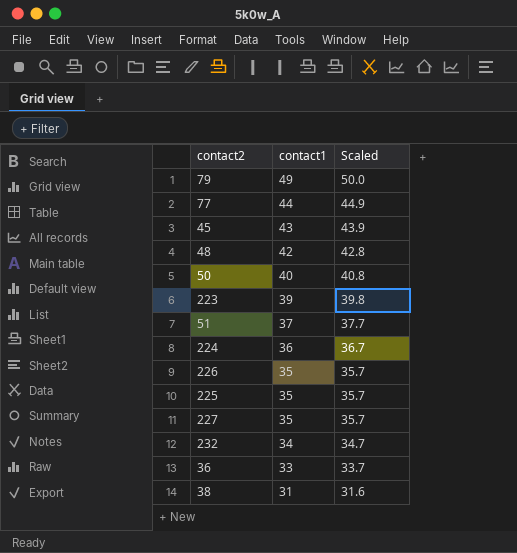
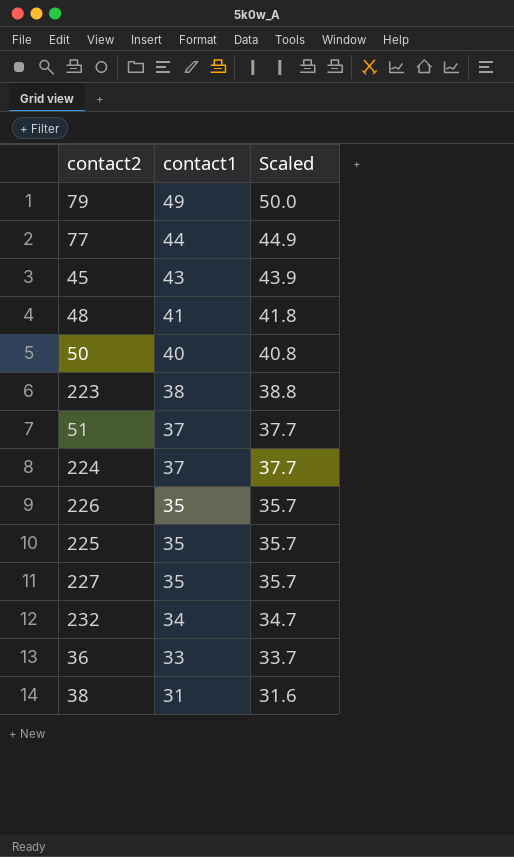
48 | contact1: 42 -> 41
48 | Scaled: 42.8 -> 41.8
223 | contact1: 39 -> 38
223 | Scaled: 39.8 -> 38.8
224 | contact1: 36 -> 37
224 | Scaled: 36.7 -> 37.7

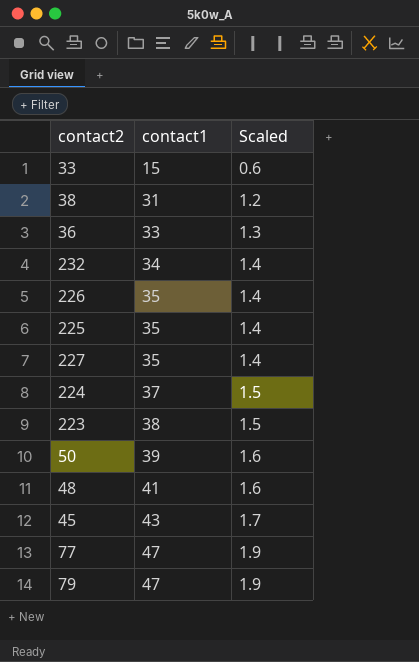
row order: contact1 descending -> contact1 ascending
column Scaled | formula: [contact1] * 1.02 -> [contact1] * 0.04
row 51: 37 | 37.7 -> none
row 33: none -> 15 | 0.6
50 | contact1: 40 -> 39
77 | contact1: 44 -> 47
79 | contact1: 49 -> 47

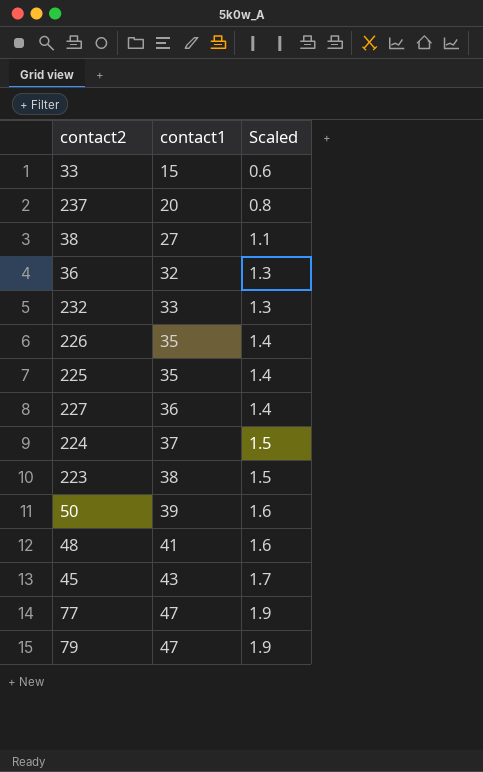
row 237: none -> 20 | 0.8
38 | contact1: 31 -> 27
38 | Scaled: 1.2 -> 1.1
36 | contact1: 33 -> 32
232 | contact1: 34 -> 33
232 | Scaled: 1.4 -> 1.3
227 | contact1: 35 -> 36

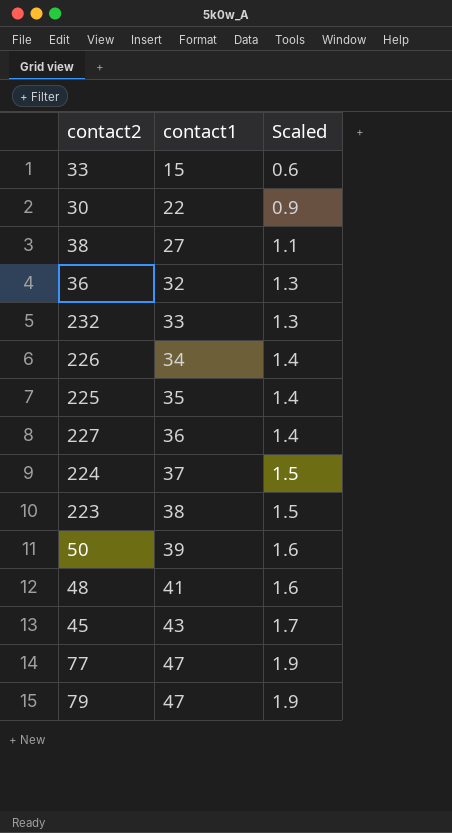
row 237: 20 | 0.8 -> none
row 30: none -> 22 | 0.9
226 | contact1: 35 -> 34

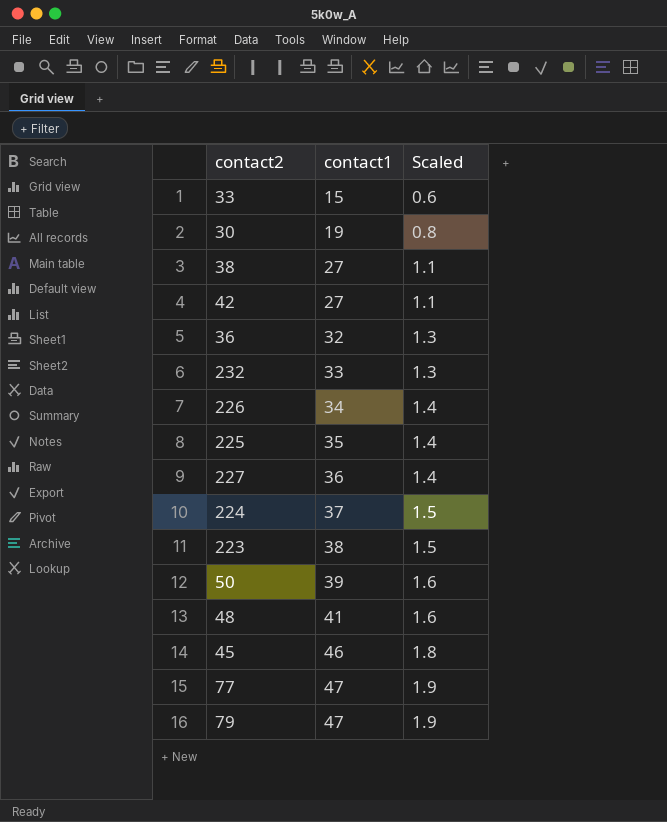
30 | contact1: 22 -> 19
30 | Scaled: 0.9 -> 0.8
row 42: none -> 27 | 1.1
45 | contact1: 43 -> 46
45 | Scaled: 1.7 -> 1.8

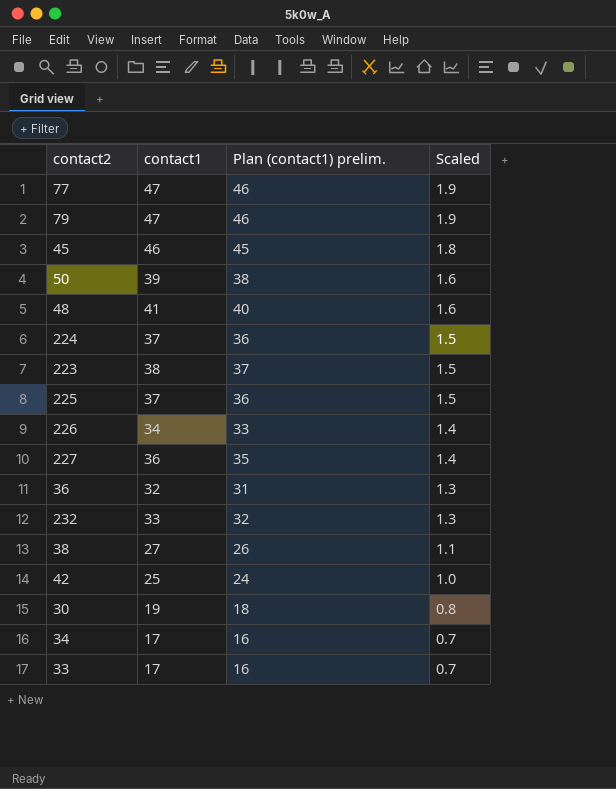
row order: contact1 ascending -> Scaled descending
column Plan (contact1) prelim. | formula: none -> [contact1] - 1
225 | contact1: 35 -> 37
225 | Scaled: 1.4 -> 1.5
42 | contact1: 27 -> 25
42 | Scaled: 1.1 -> 1.0
row 34: none -> 17 | 16 | 0.7
33 | contact1: 15 -> 17
33 | Scaled: 0.6 -> 0.7

